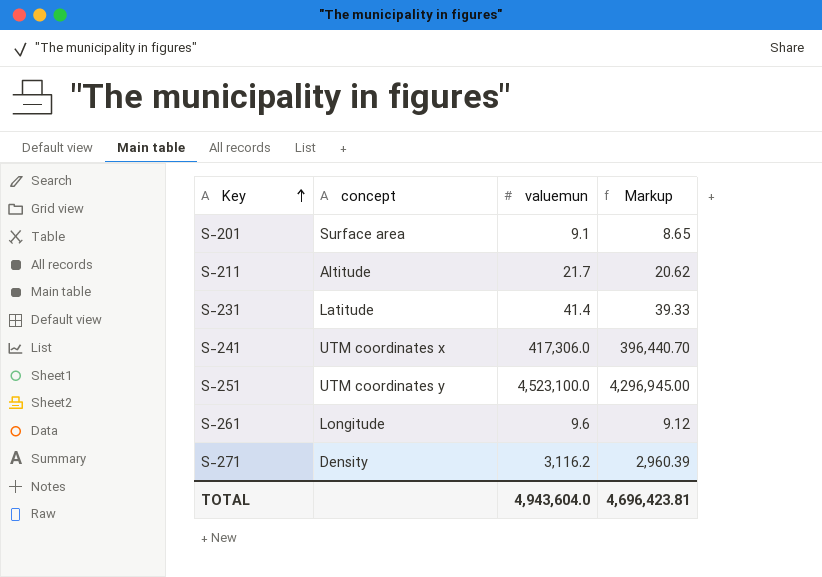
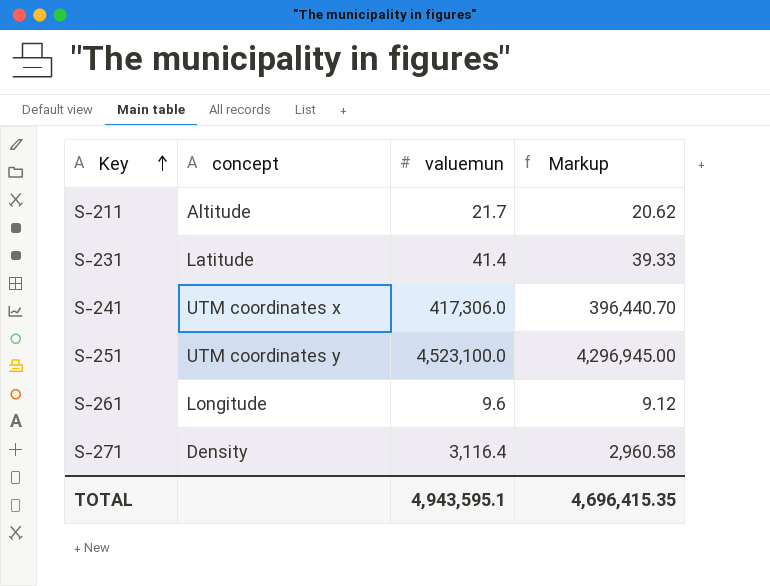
row S-201: Surface area | 9.1 | 8.65 -> none
S-271 | valuemun: 3,116.2 -> 3,116.4
S-271 | Markup: 2,960.39 -> 2,960.58
TOTAL | valuemun: 4,943,604.0 -> 4,943,595.1
TOTAL | Markup: 4,696,423.81 -> 4,696,415.35

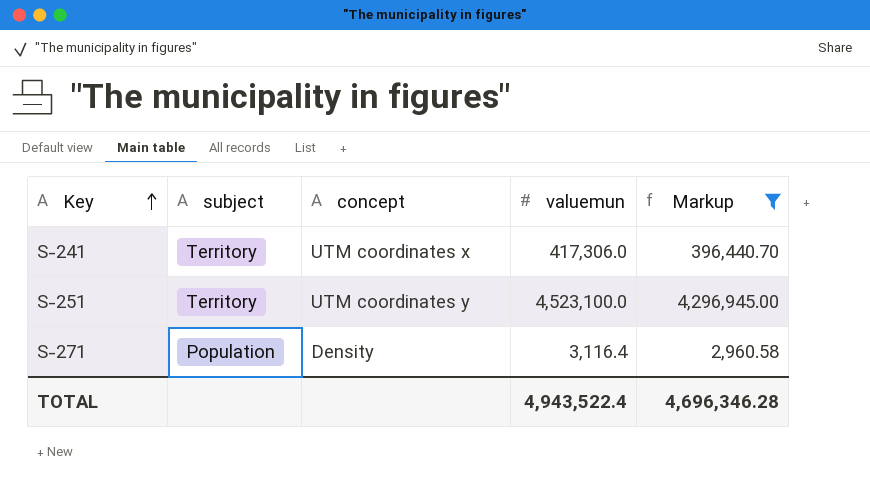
filter: none -> Markup >= 2,960.58
column subject | position: none -> 2
TOTAL | valuemun: 4,943,595.1 -> 4,943,522.4
TOTAL | Markup: 4,696,415.35 -> 4,696,346.28

